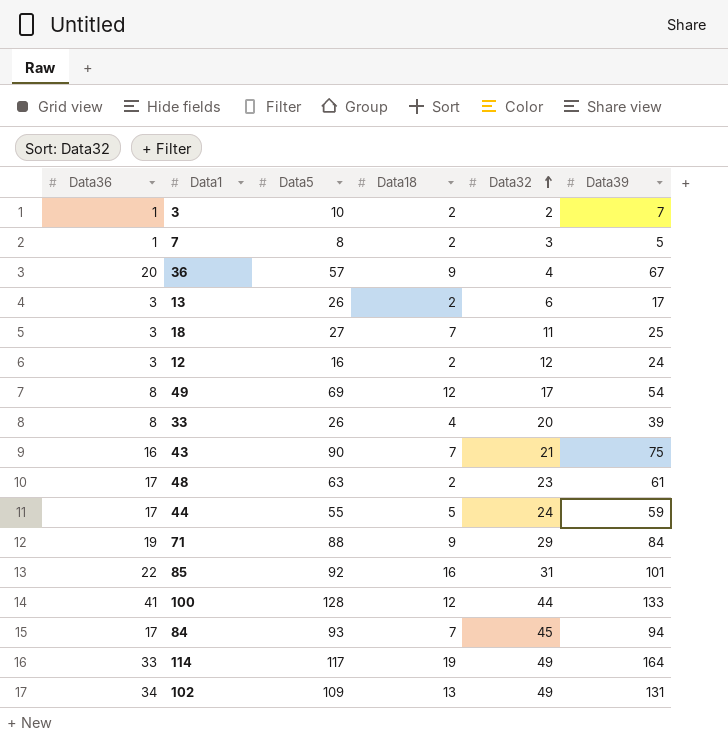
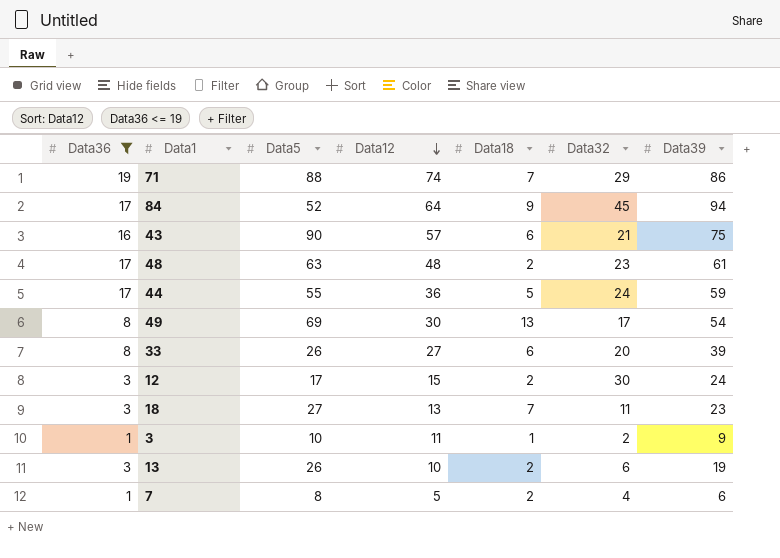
filter: none -> Data36 <= 19
row order: Data32 ascending -> Data12 descending
column Data12 | position: none -> 4
71 | Data18: 9 -> 7
71 | Data39: 84 -> 86
84 | Data5: 93 -> 52
84 | Data18: 7 -> 9
43 | Data18: 7 -> 6
49 | Data18: 12 -> 13
33 | Data18: 4 -> 6
12 | Data5: 16 -> 17
12 | Data32: 12 -> 30
18 | Data39: 25 -> 23
3 | Data18: 2 -> 1
3 | Data39: 7 -> 9
13 | Data39: 17 -> 19
7 | Data32: 3 -> 4
7 | Data39: 5 -> 6

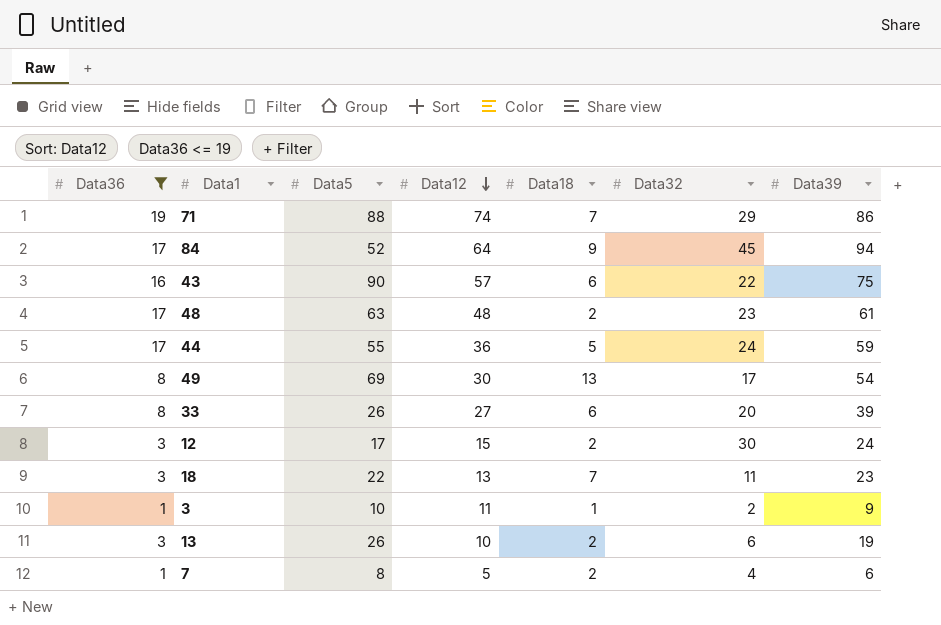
43 | Data32: 21 -> 22
18 | Data5: 27 -> 22

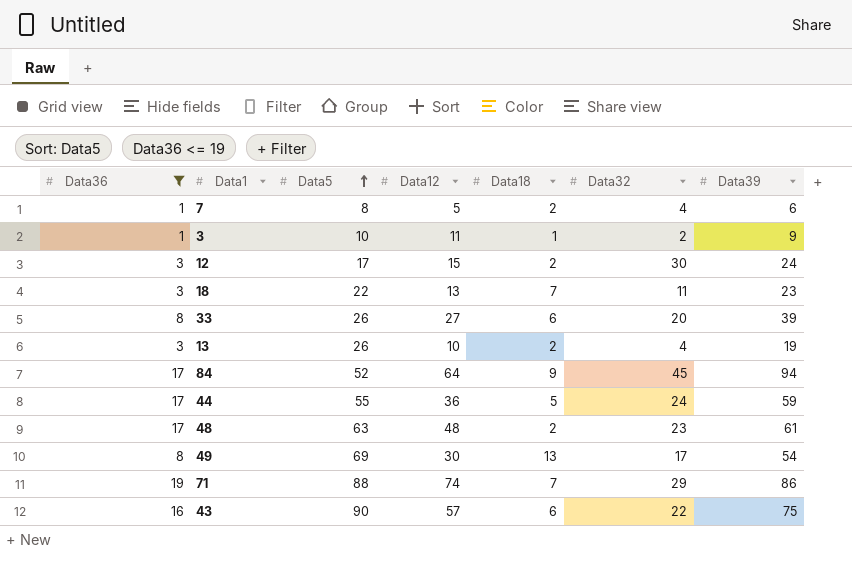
row order: Data12 descending -> Data5 ascending
13 | Data32: 6 -> 4

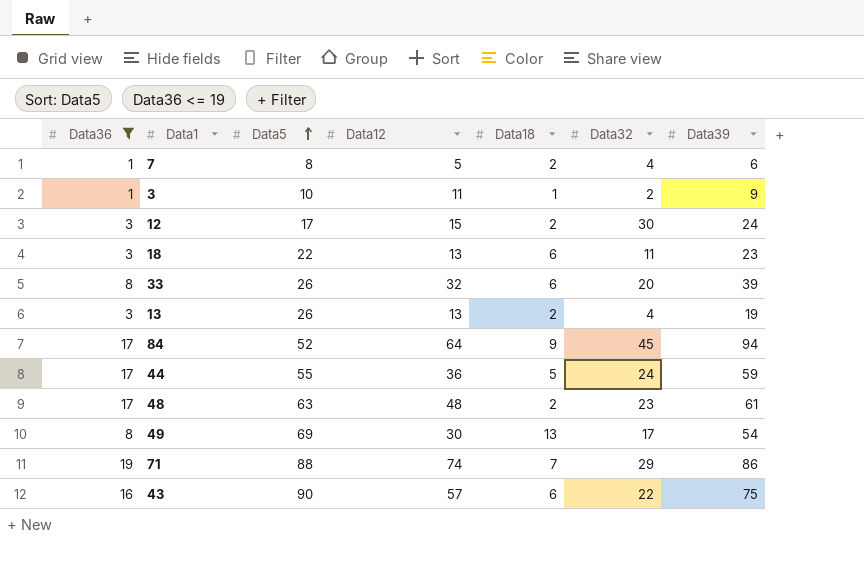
18 | Data18: 7 -> 6
33 | Data12: 27 -> 32
13 | Data12: 10 -> 13

